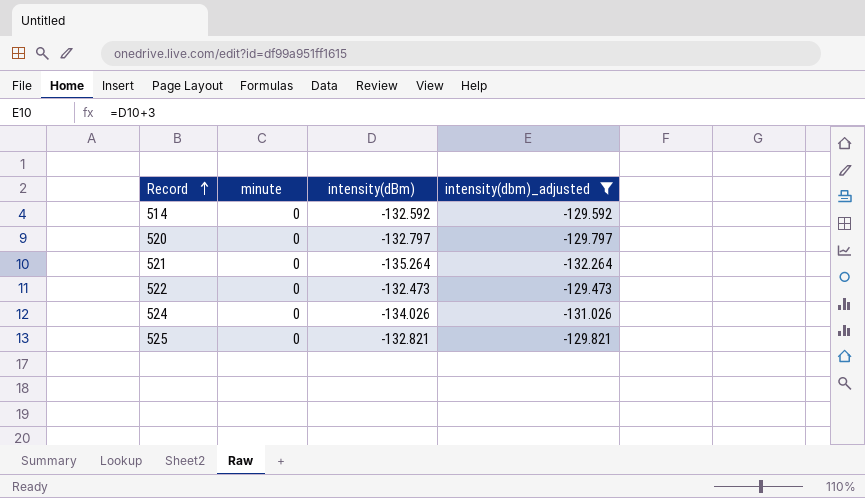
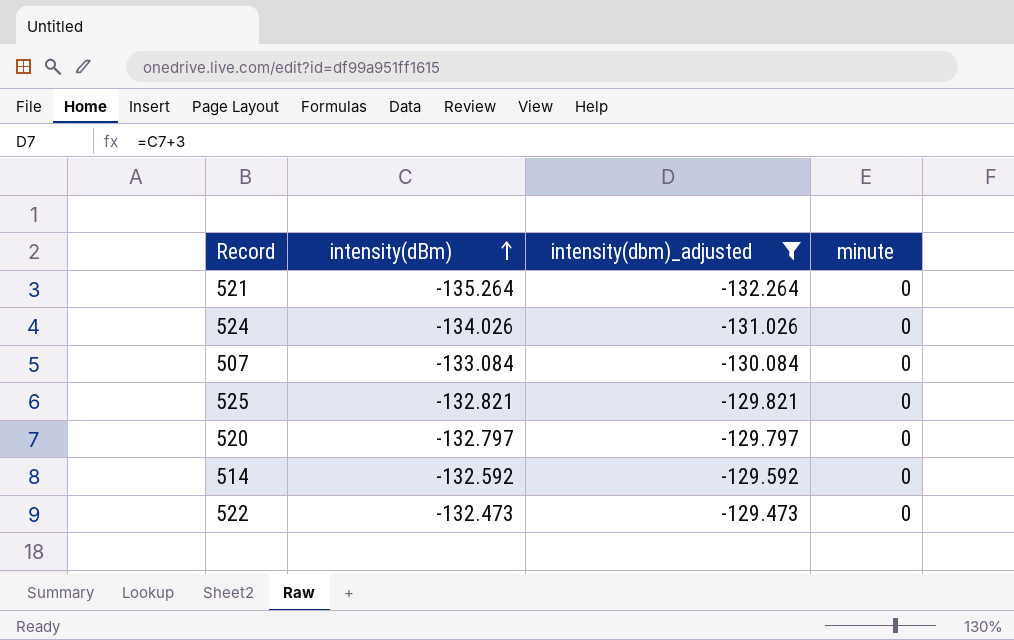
row order: Record ascending -> intensity(dBm) ascending
column minute | position: 2 -> 4
row 507: none -> -133.084 | -130.084 | 0

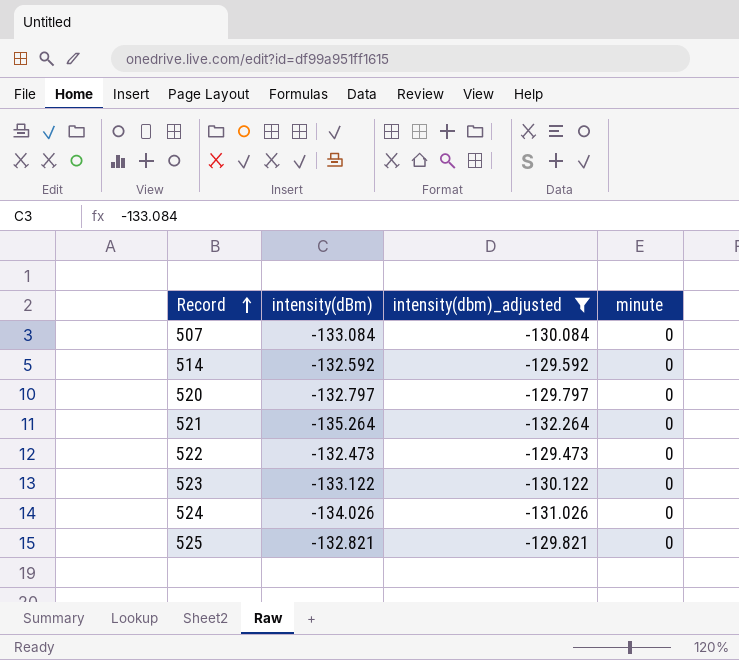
row order: intensity(dBm) ascending -> Record ascending
row 523: none -> -133.122 | -130.122 | 0

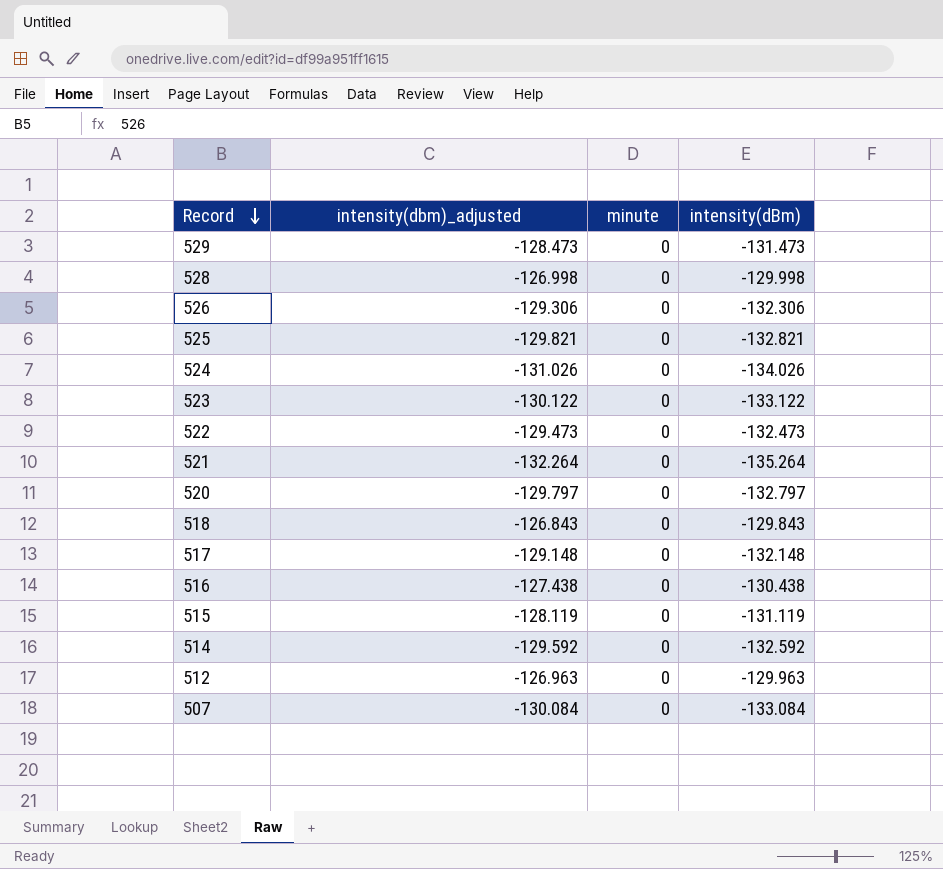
filter: intensity(dbm)_adjusted <= -129.473 -> none
row order: Record ascending -> Record descending
column intensity(dBm) | position: 2 -> 4

